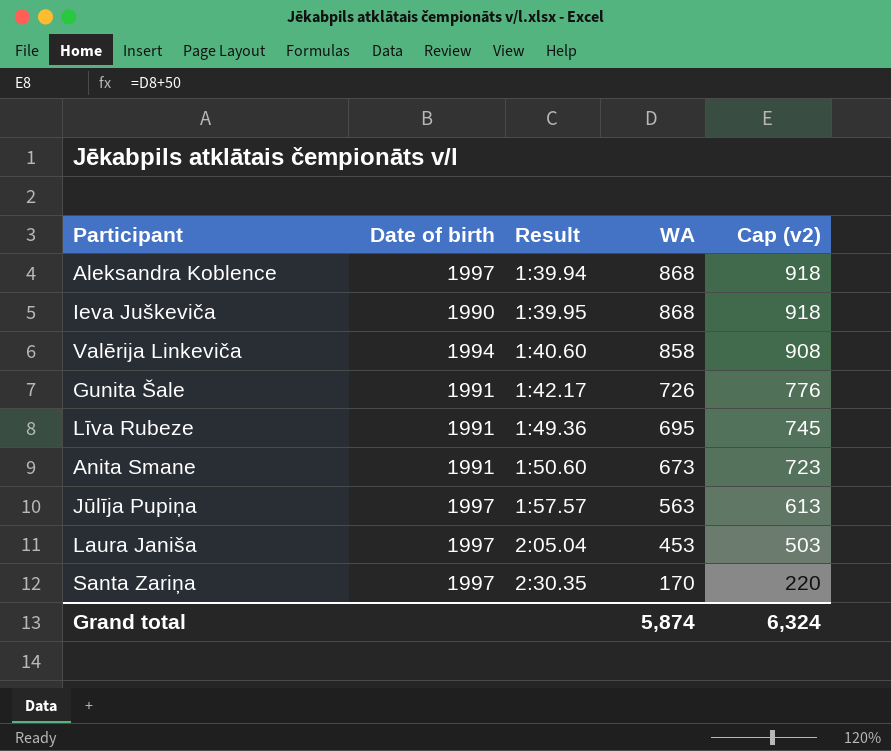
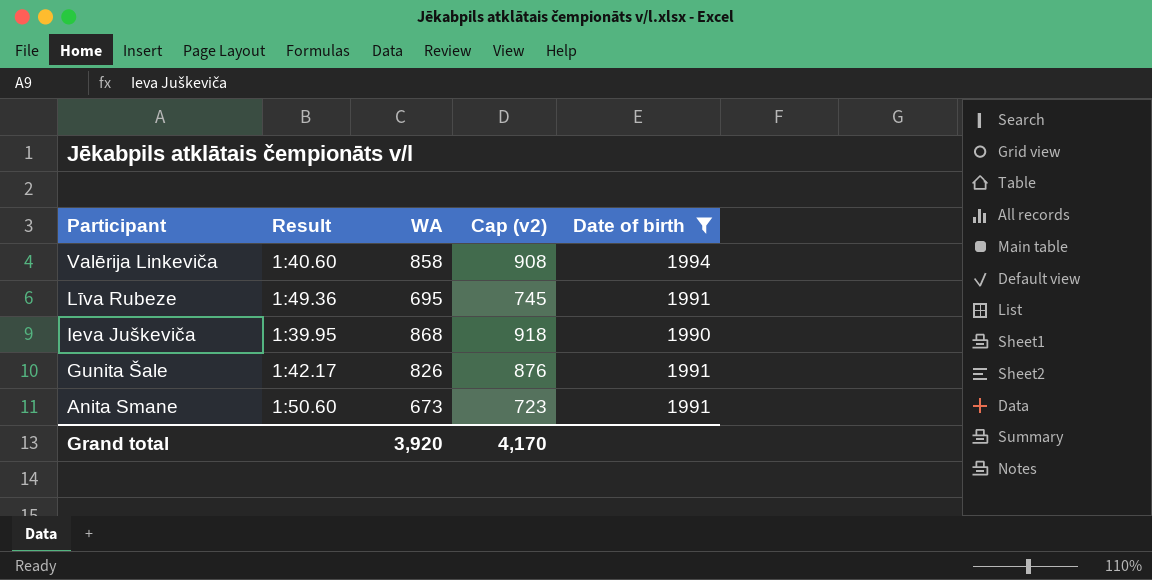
filter: none -> Date of birth != 1997
row order: Result ascending -> Participant descending
column Date of birth | position: 2 -> 5
Gunita Šale | WA: 726 -> 826
Gunita Šale | Cap (v2): 776 -> 876
Grand total | WA: 5,874 -> 3,920
Grand total | Cap (v2): 6,324 -> 4,170

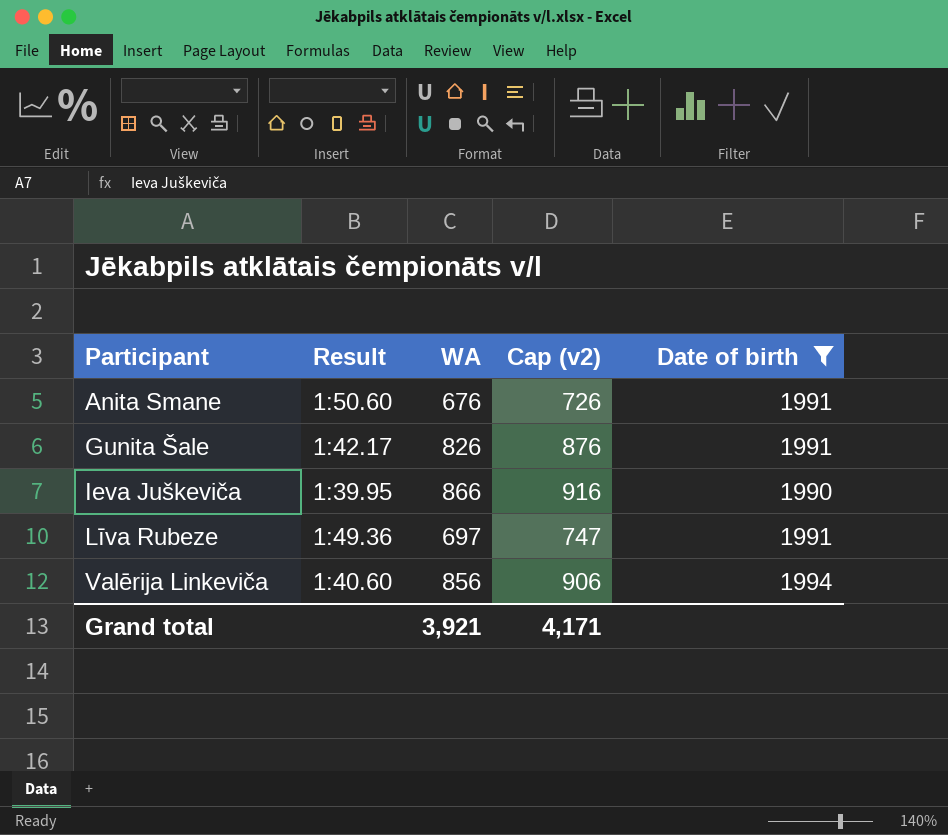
row order: Participant descending -> Participant ascending
Anita Smane | WA: 673 -> 676
Anita Smane | Cap (v2): 723 -> 726
Ieva Juškeviča | WA: 868 -> 866
Ieva Juškeviča | Cap (v2): 918 -> 916
Līva Rubeze | WA: 695 -> 697
Līva Rubeze | Cap (v2): 745 -> 747
Valērija Linkeviča | WA: 858 -> 856
Valērija Linkeviča | Cap (v2): 908 -> 906
Grand total | WA: 3,920 -> 3,921
Grand total | Cap (v2): 4,170 -> 4,171

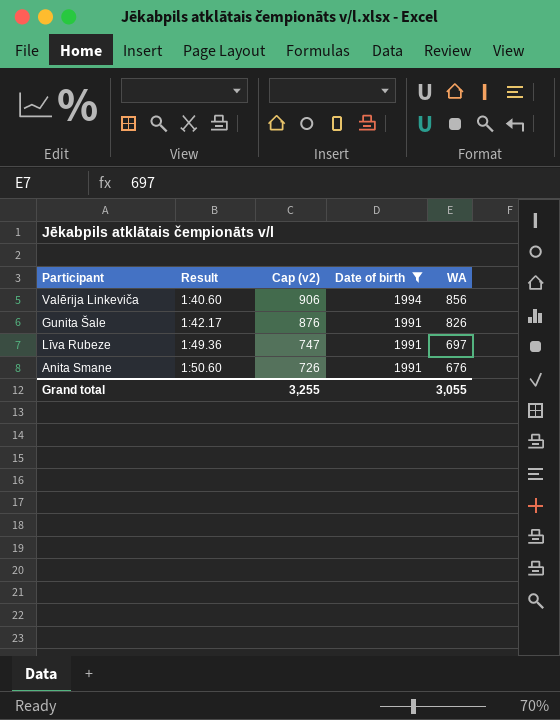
row order: Participant ascending -> Result ascending
column WA | position: 3 -> 5
row Ieva Juškeviča: 1:39.95 | 866 | 916 | 1990 -> none
Grand total | Cap (v2): 4,171 -> 3,255
Grand total | WA: 3,921 -> 3,055

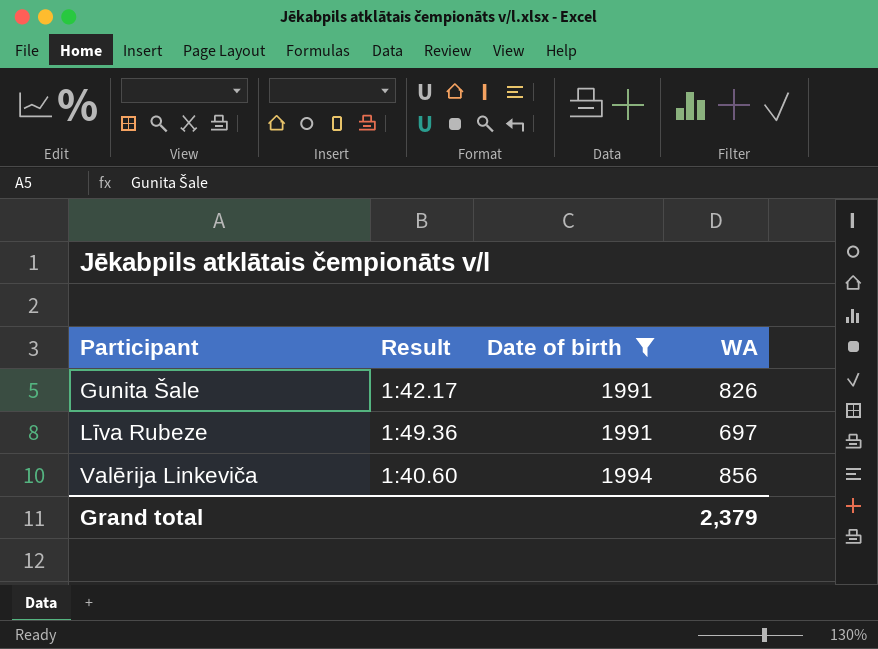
row order: Result ascending -> Participant ascending
column Cap (v2) | formula: [WA] + 50 -> none
row Anita Smane: 1:50.60 | 726 | 1991 | 676 -> none
Grand total | WA: 3,055 -> 2,379

